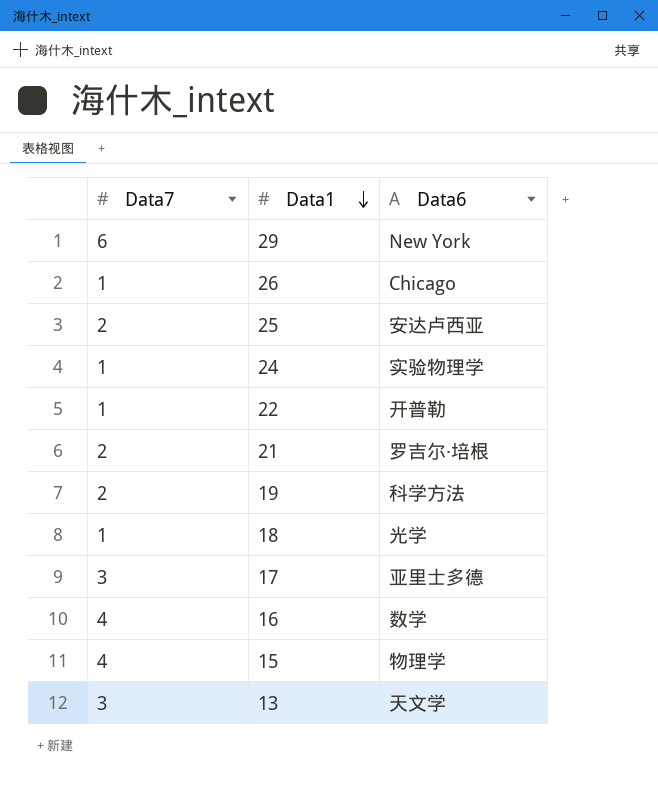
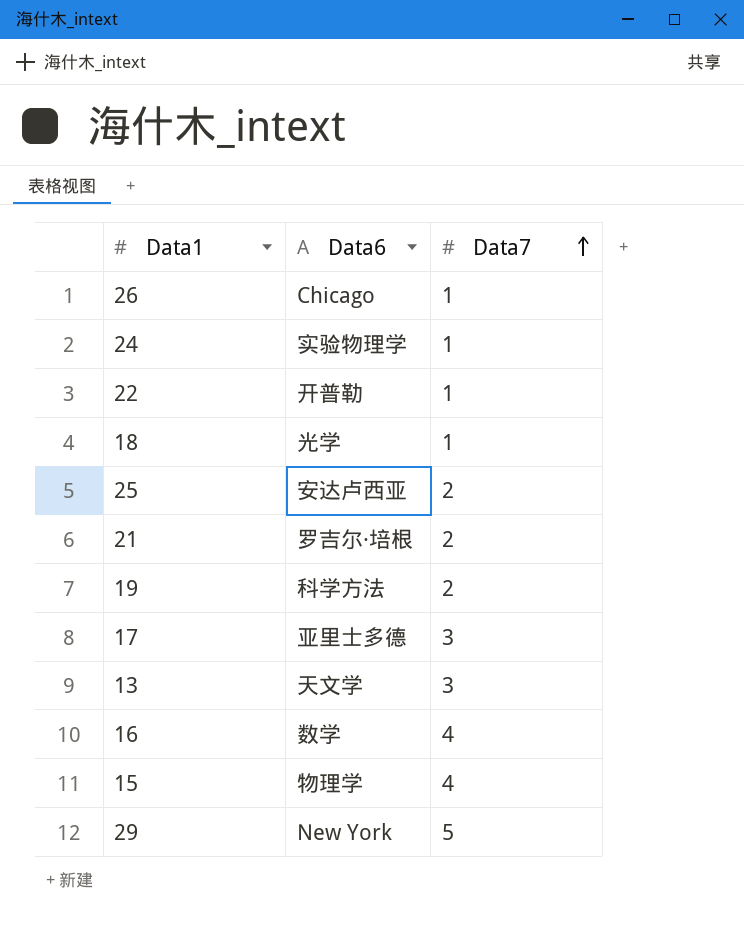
row order: Data1 descending -> Data7 ascending
column Data7 | position: 1 -> 3
29 | Data7: 6 -> 5

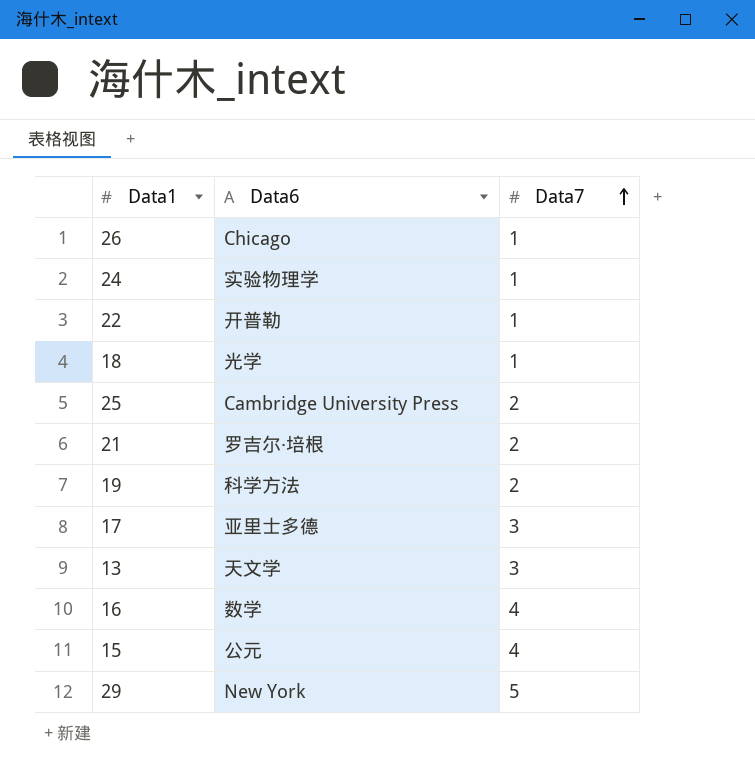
25 | Data6: 安达卢西亚 -> Cambridge University Press
15 | Data6: 物理学 -> 公元

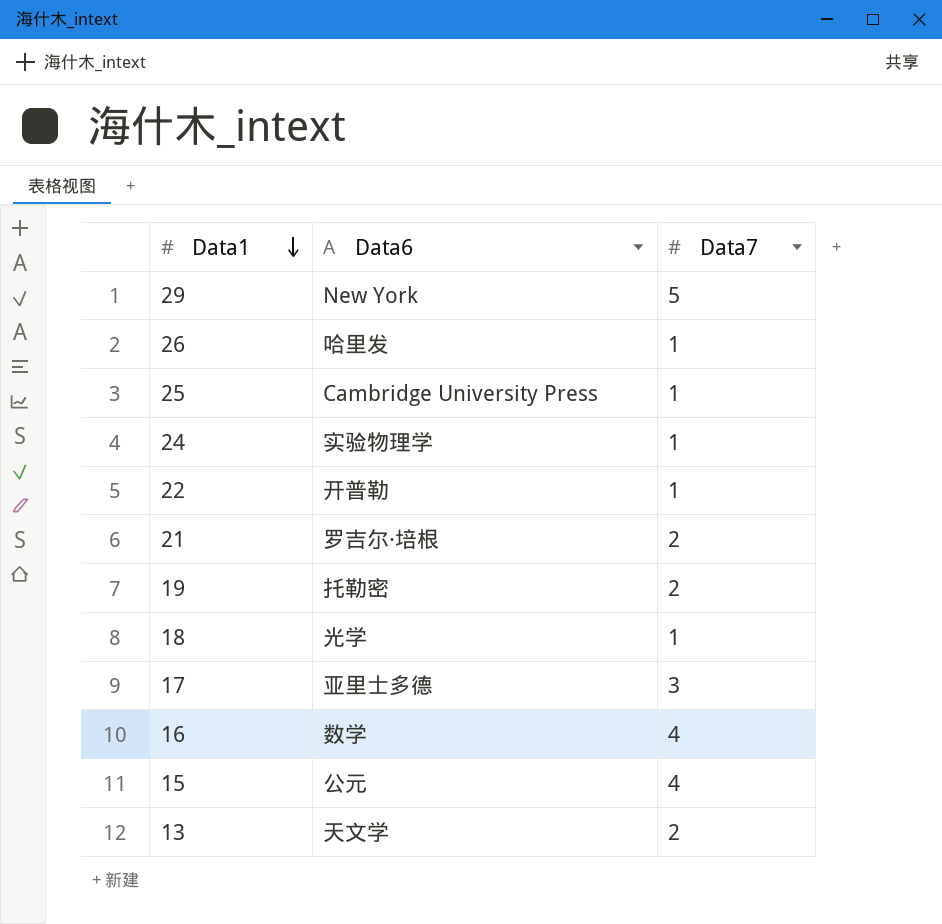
row order: Data7 ascending -> Data1 descending
26 | Data6: Chicago -> 哈里发
25 | Data7: 2 -> 1
19 | Data6: 科学方法 -> 托勒密
13 | Data7: 3 -> 2

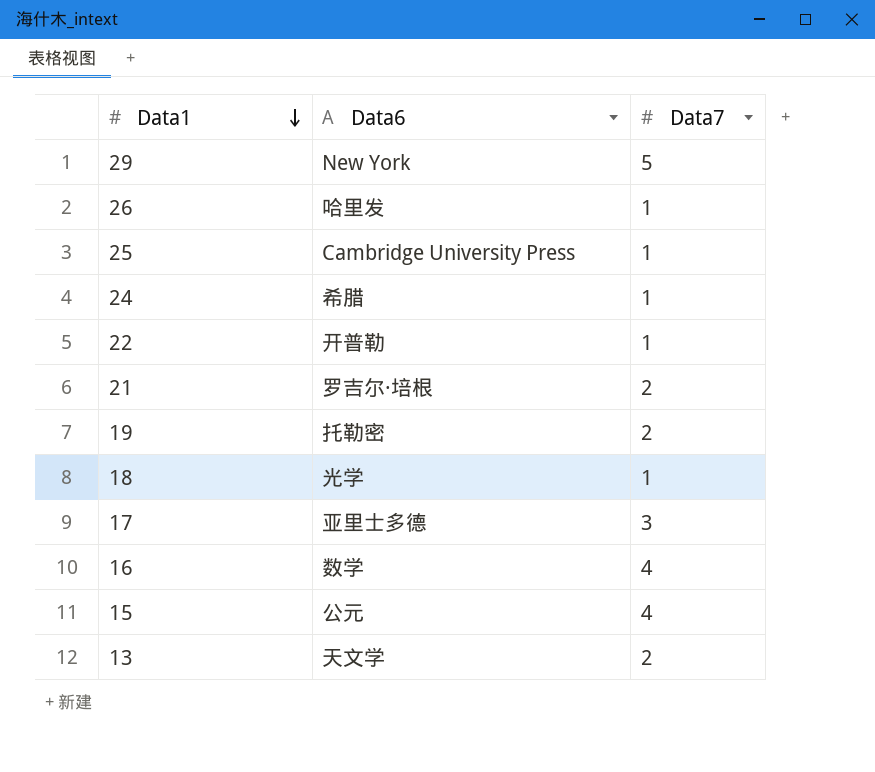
24 | Data6: 实验物理学 -> 希腊

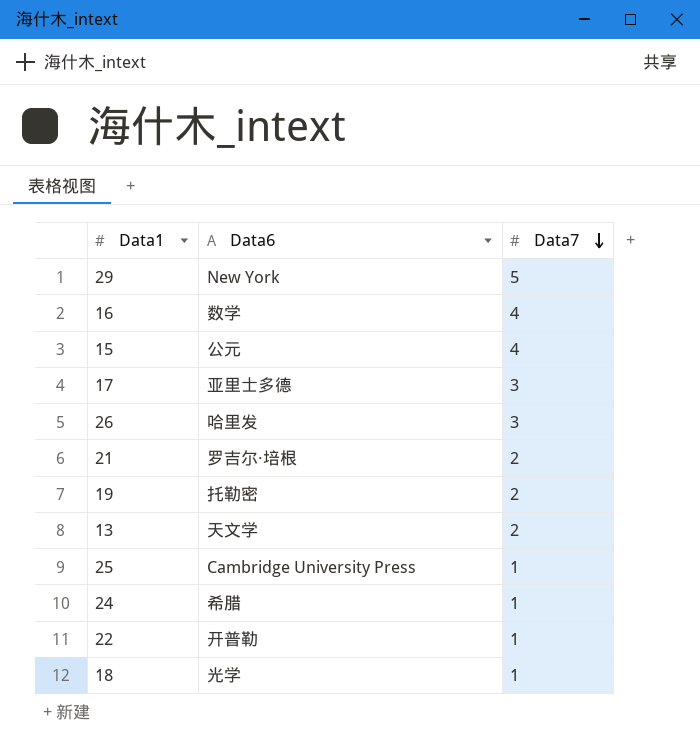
row order: Data1 descending -> Data7 descending
26 | Data7: 1 -> 3

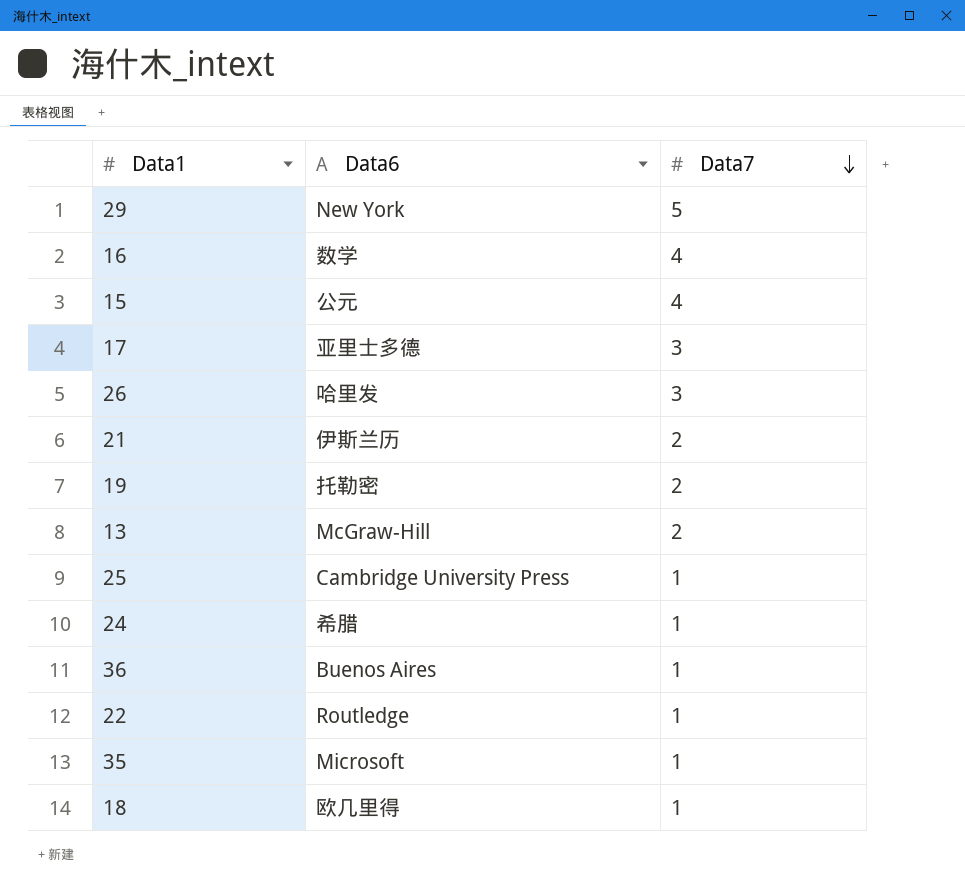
21 | Data6: 罗吉尔·培根 -> 伊斯兰历
13 | Data6: 天文学 -> McGraw-Hill
row 36: none -> Buenos Aires | 1
22 | Data6: 开普勒 -> Routledge
row 35: none -> Microsoft | 1
18 | Data6: 光学 -> 欧几里得

